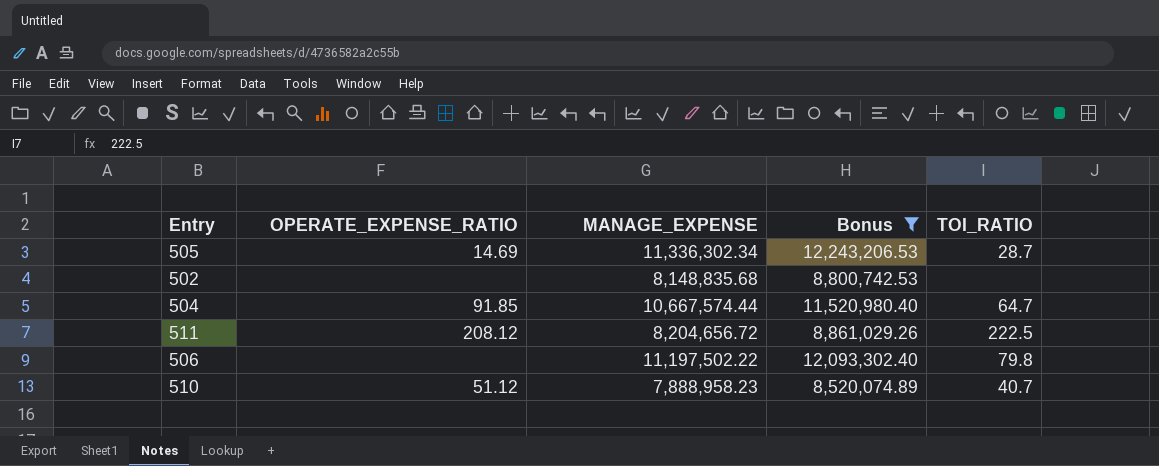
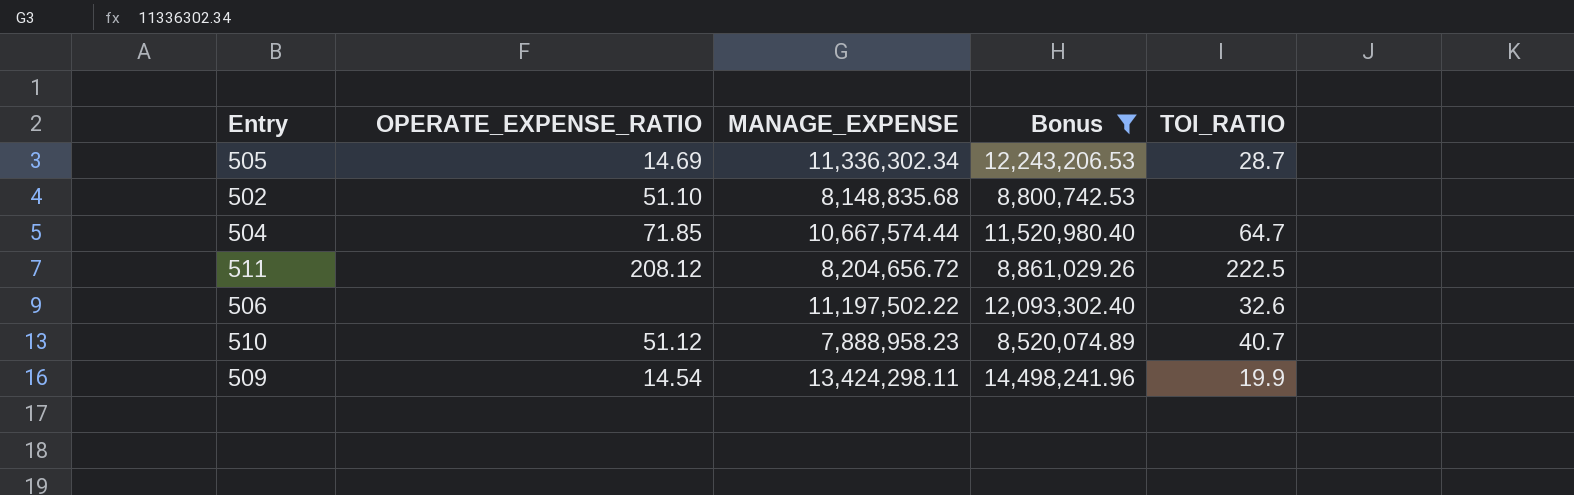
502 | OPERATE_EXPENSE_RATIO: none -> 51.10
504 | OPERATE_EXPENSE_RATIO: 91.85 -> 71.85
506 | TOI_RATIO: 79.8 -> 32.6
row 509: none -> 14.54 | 13,424,298.11 | 14,498,241.96 | 19.9

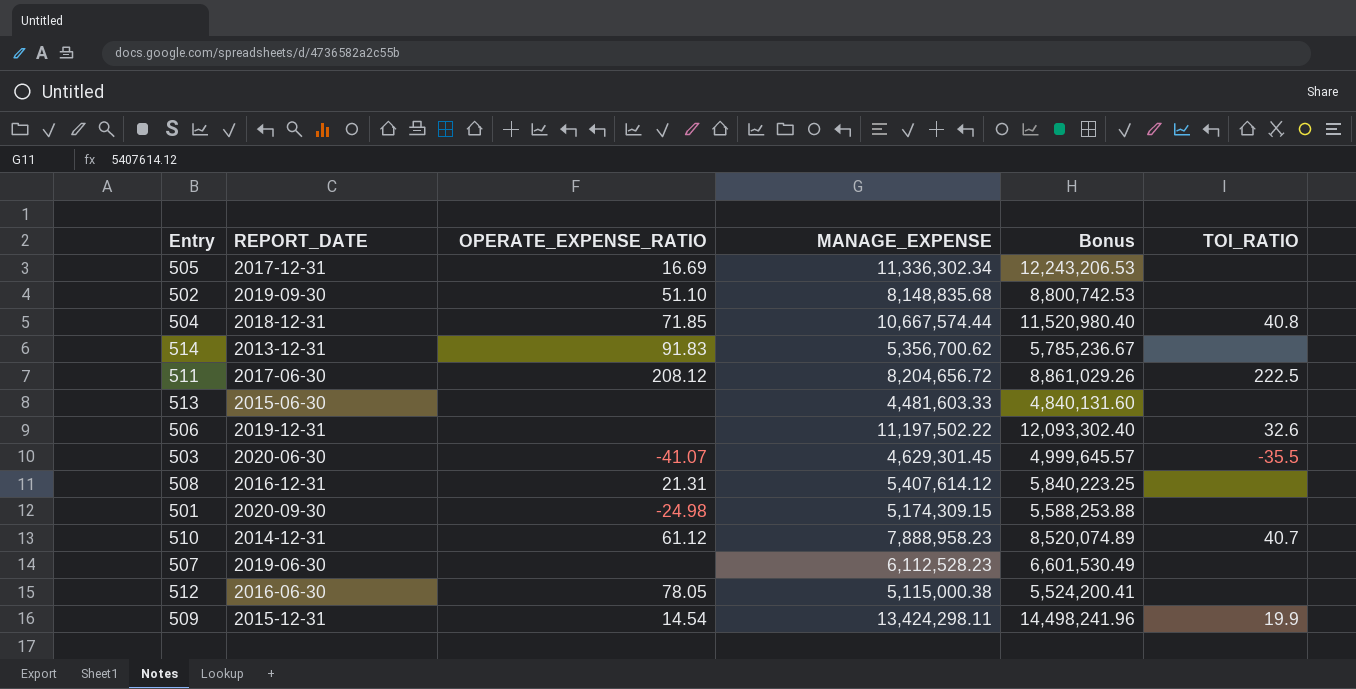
filter: Bonus >= 8,520,074.89 -> none
column REPORT_DATE | position: none -> 2
505 | OPERATE_EXPENSE_RATIO: 14.69 -> 16.69
505 | TOI_RATIO: 28.7 -> none
504 | TOI_RATIO: 64.7 -> 40.8
510 | OPERATE_EXPENSE_RATIO: 51.12 -> 61.12

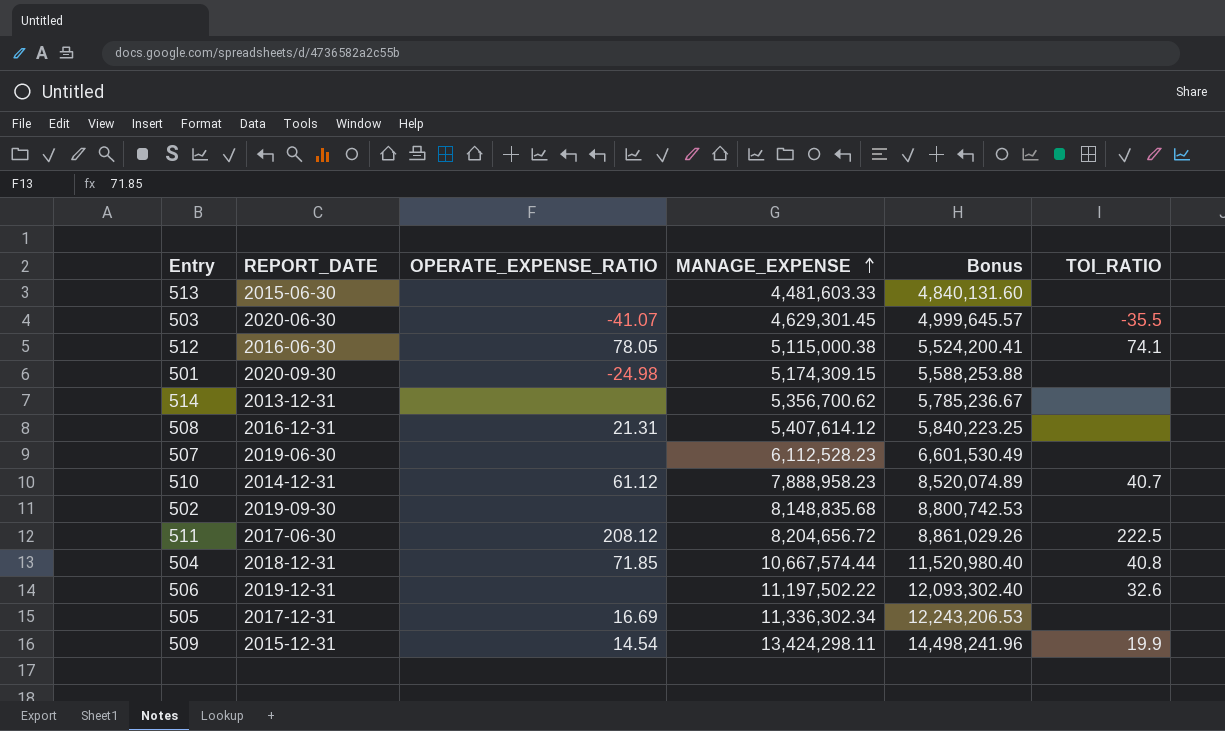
row order: none -> MANAGE_EXPENSE ascending
512 | TOI_RATIO: none -> 74.1
514 | OPERATE_EXPENSE_RATIO: 91.83 -> none
502 | OPERATE_EXPENSE_RATIO: 51.10 -> none

